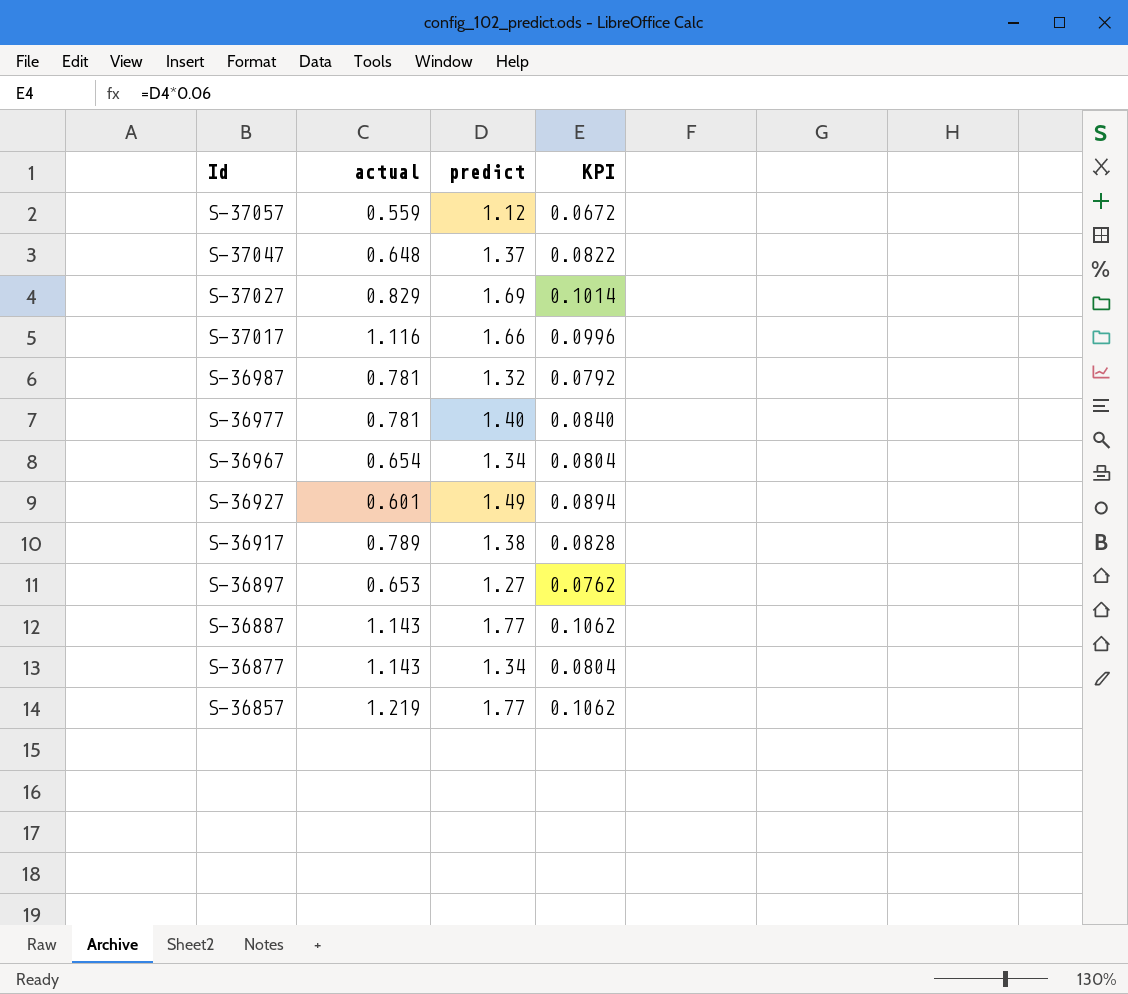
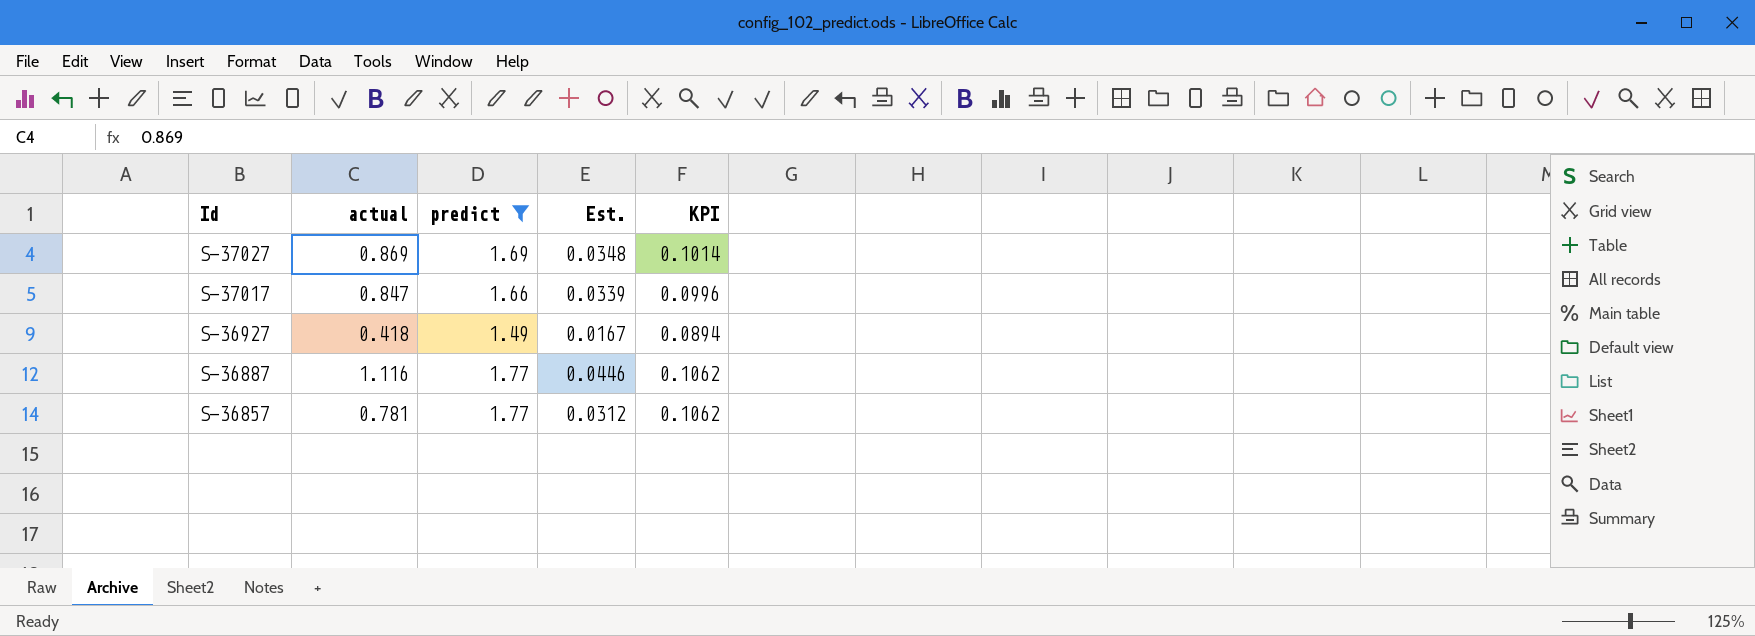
filter: none -> predict >= 1.49
column Est. | formula: none -> [actual] * 0.04
S-37027 | actual: 0.829 -> 0.869
S-37017 | actual: 1.116 -> 0.847
S-36927 | actual: 0.601 -> 0.418
S-36887 | actual: 1.143 -> 1.116
S-36857 | actual: 1.219 -> 0.781

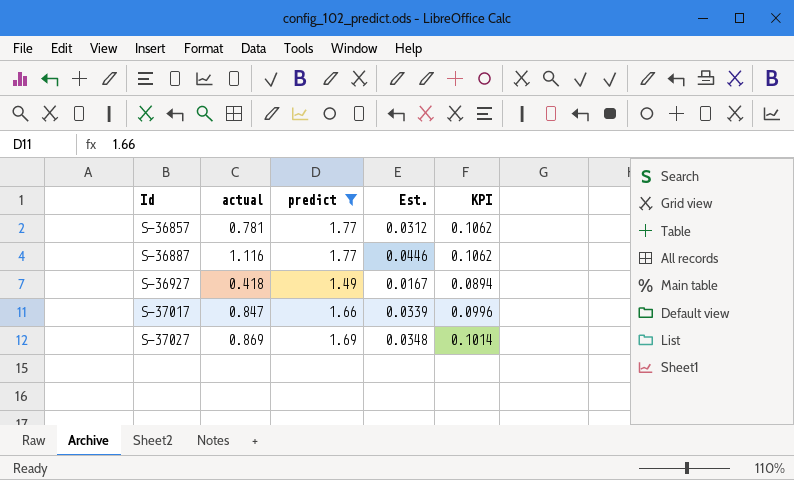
row order: Id descending -> Id ascending

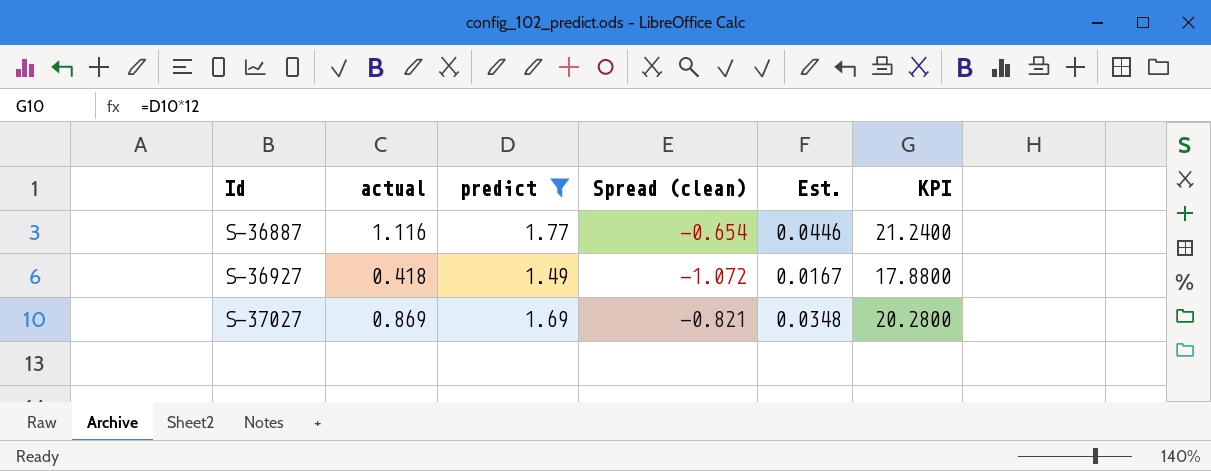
column Spread (clean) | formula: none -> [actual] - [predict]
column KPI | formula: [predict] * 0.06 -> [predict] * 12
row S-36857: 0.781 | 1.77 | 0.0312 | 0.1062 -> none
row S-37017: 0.847 | 1.66 | 0.0339 | 0.0996 -> none

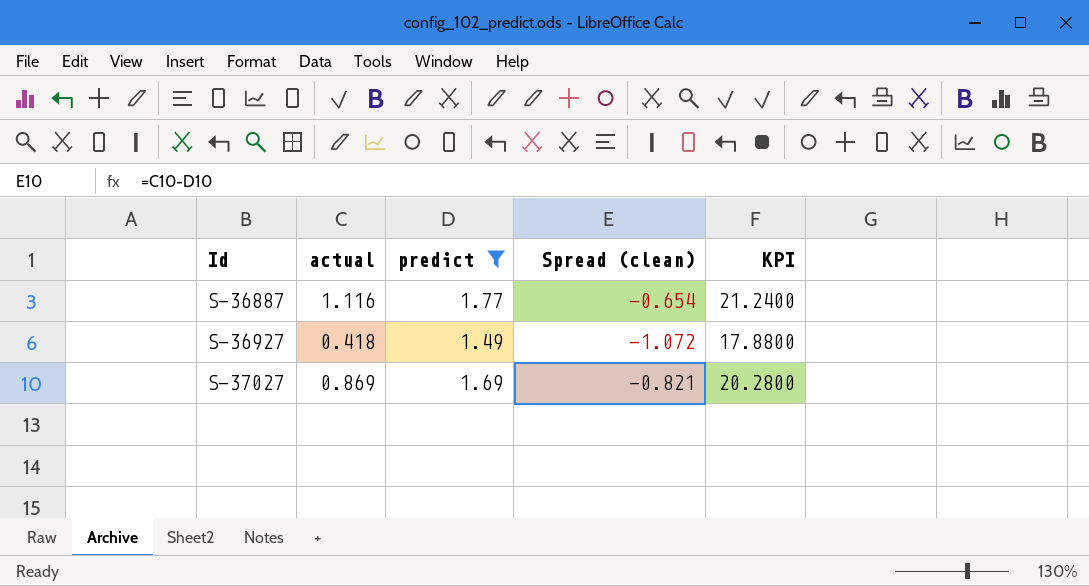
column Est. | formula: [actual] * 0.04 -> none

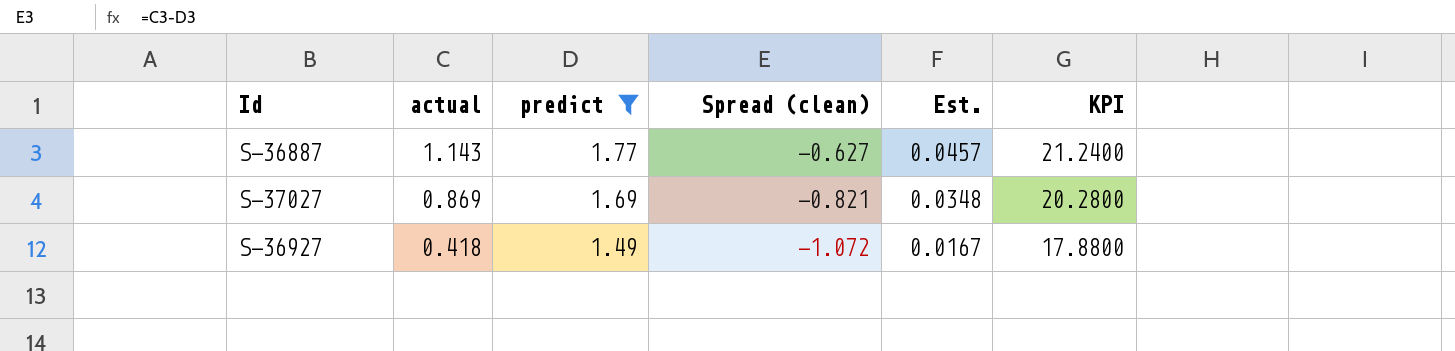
row order: Id ascending -> actual descending
column Est. | formula: none -> [actual] * 0.04
S-36887 | actual: 1.116 -> 1.143
S-36887 | Spread (clean): -0.654 -> -0.627

